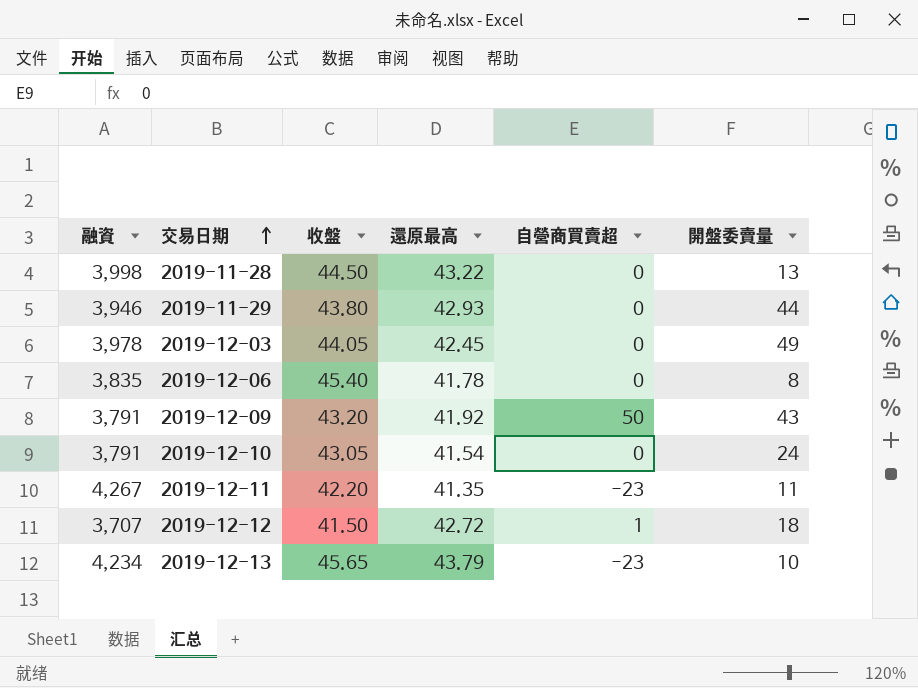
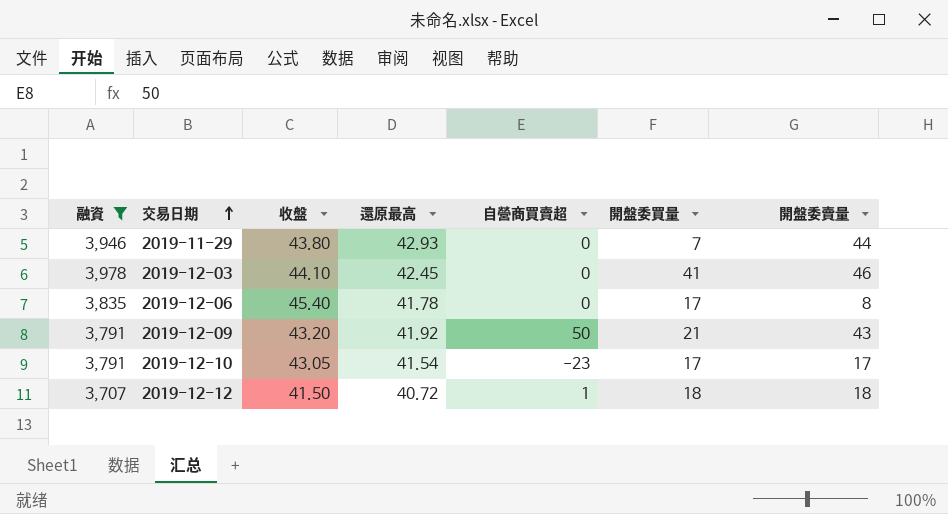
filter: none -> 融資 <= 3,978
column 開盤委買量 | position: none -> 6
2019-12-03 | 收盤: 44.05 -> 44.10
2019-12-03 | 開盤委賣量: 49 -> 46
2019-12-10 | 自營商買賣超: 0 -> -23
2019-12-10 | 開盤委賣量: 24 -> 17
2019-12-12 | 還原最高: 42.72 -> 40.72

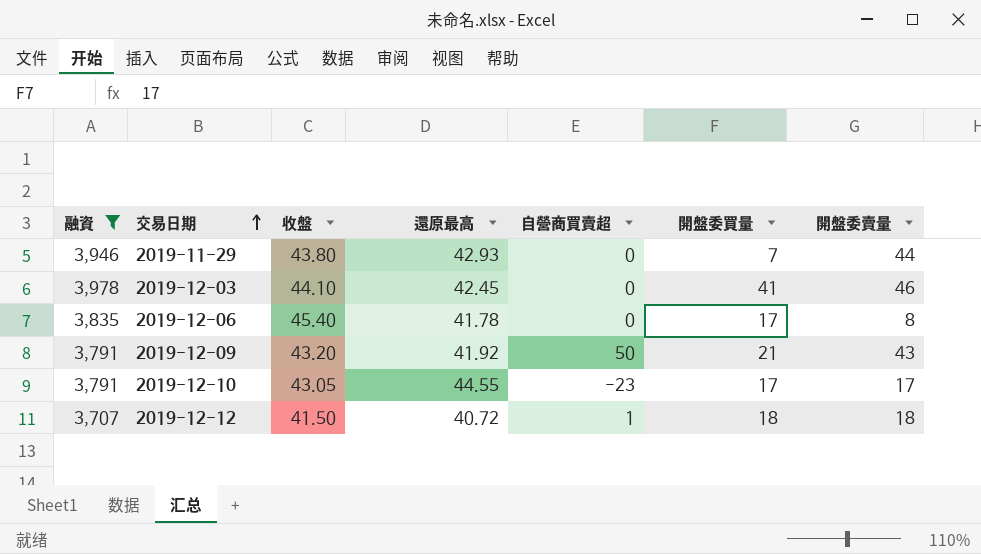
2019-12-10 | 還原最高: 41.54 -> 44.55

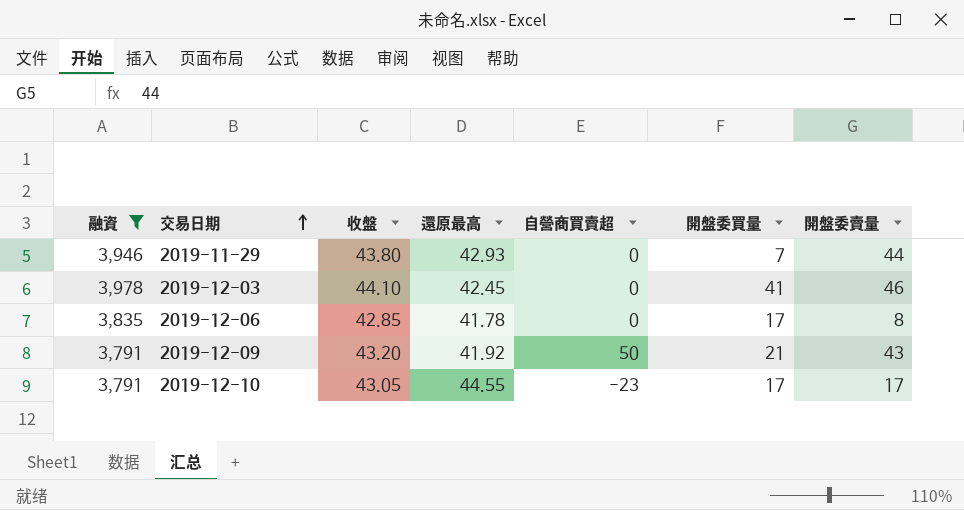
row 2019-12-12: 3,707 | 41.50 | 40.72 | 1 | 18 | 18 -> none
2019-12-06 | 收盤: 45.40 -> 42.85

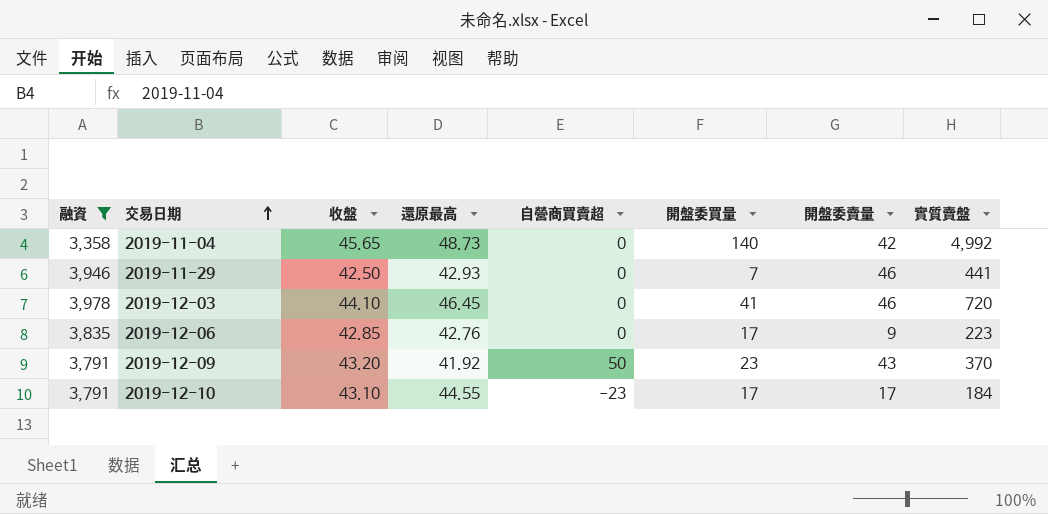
column 實質賣盤 | position: none -> 8
row 2019-11-04: none -> 3,358 | 45.65 | 48.73 | 0 | 140 | 42 | 4,992
2019-11-29 | 收盤: 43.80 -> 42.50
2019-11-29 | 開盤委賣量: 44 -> 46
2019-12-03 | 還原最高: 42.45 -> 46.45
2019-12-06 | 還原最高: 41.78 -> 42.76
2019-12-06 | 開盤委賣量: 8 -> 9
2019-12-09 | 開盤委買量: 21 -> 23
2019-12-10 | 收盤: 43.05 -> 43.10

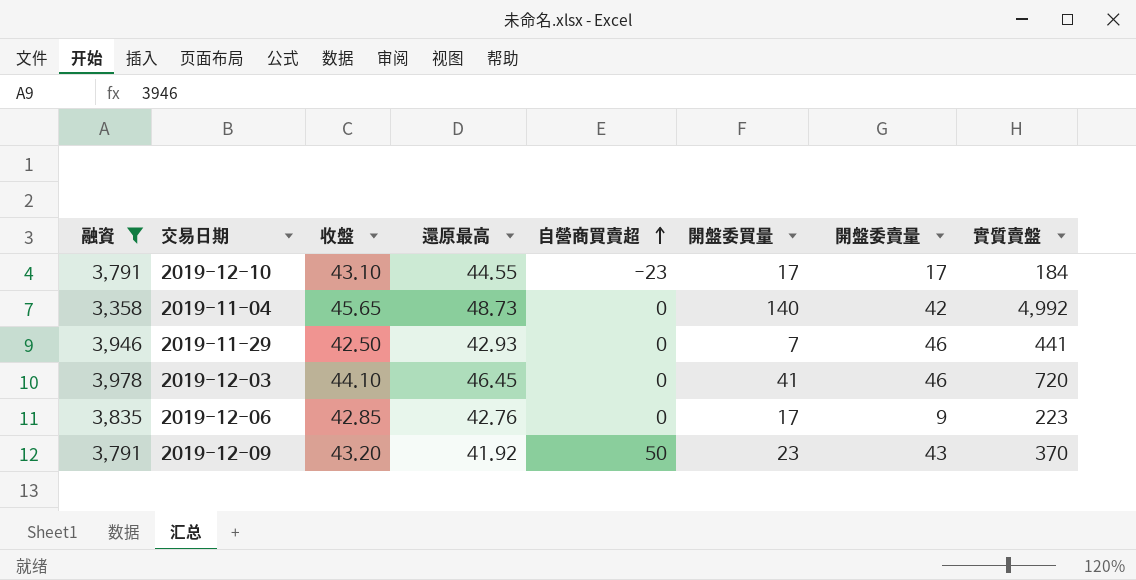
row order: 交易日期 ascending -> 自營商買賣超 ascending

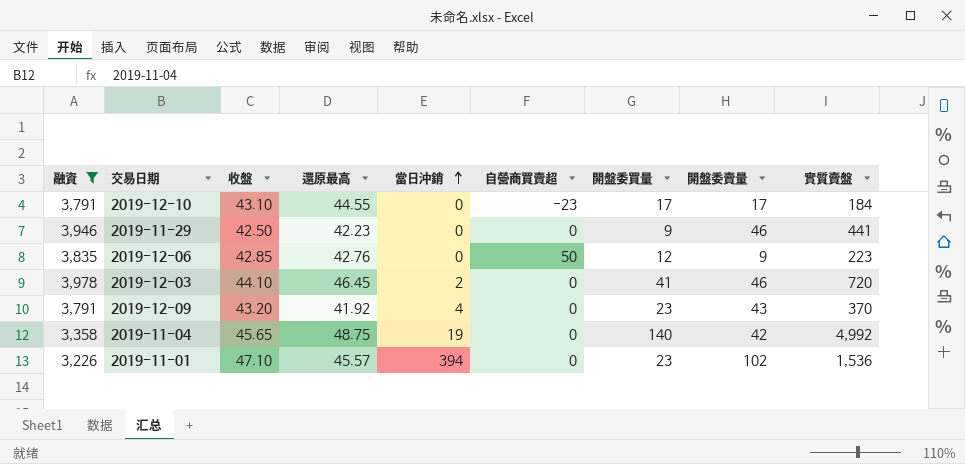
row order: 自營商買賣超 ascending -> 當日沖銷 ascending
column 當日沖銷 | position: none -> 5
2019-11-29 | 還原最高: 42.93 -> 42.23
2019-11-29 | 開盤委買量: 7 -> 9
2019-12-06 | 自營商買賣超: 0 -> 50
2019-12-06 | 開盤委買量: 17 -> 12
2019-12-09 | 自營商買賣超: 50 -> 0
2019-11-04 | 還原最高: 48.73 -> 48.75
row 2019-11-01: none -> 3,226 | 47.10 | 45.57 | 394 | 0 | 23 | 102 | 1,536

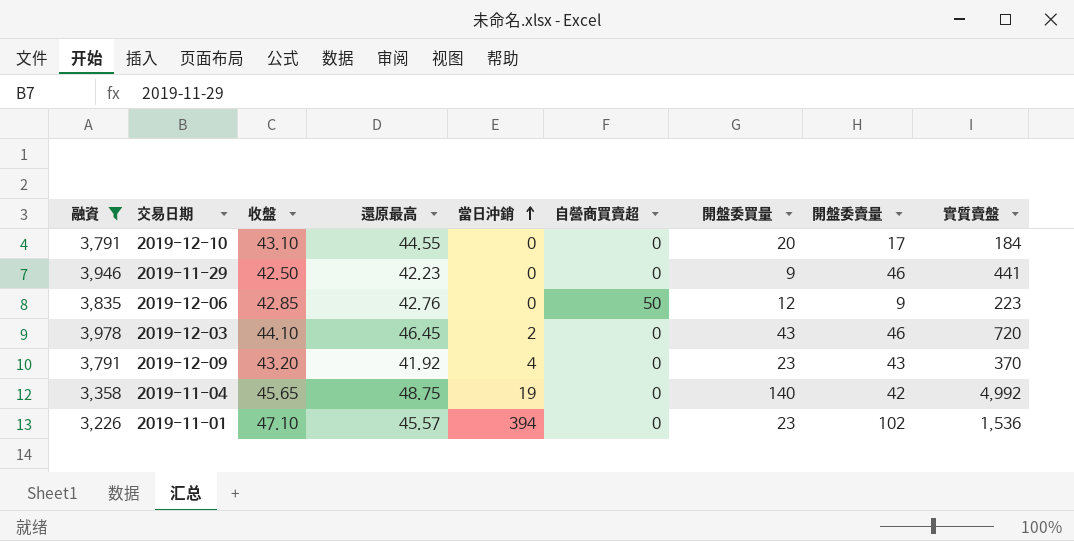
2019-12-10 | 自營商買賣超: -23 -> 0
2019-12-10 | 開盤委買量: 17 -> 20
2019-12-03 | 開盤委買量: 41 -> 43

